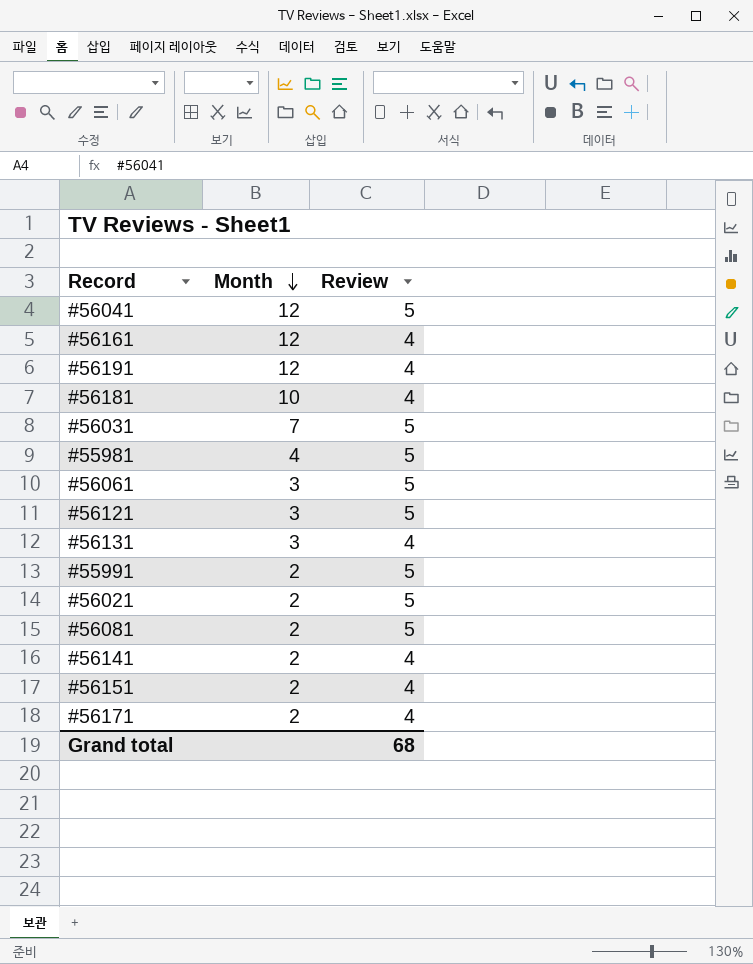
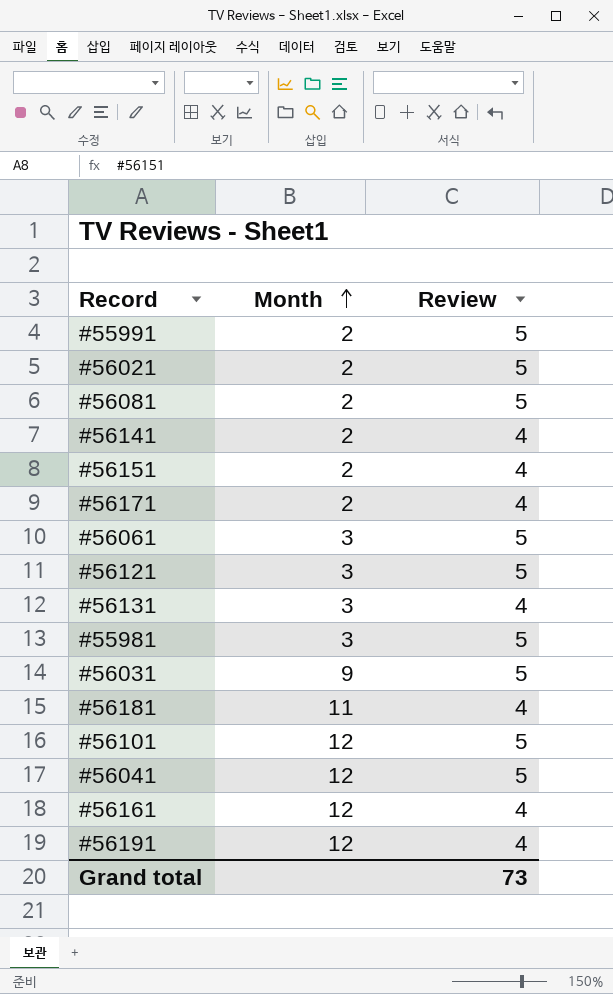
row order: Month descending -> Month ascending
#55981 | Month: 4 -> 3
#56031 | Month: 7 -> 9
#56181 | Month: 10 -> 11
row #56101: none -> 12 | 5
Grand total | Review: 68 -> 73

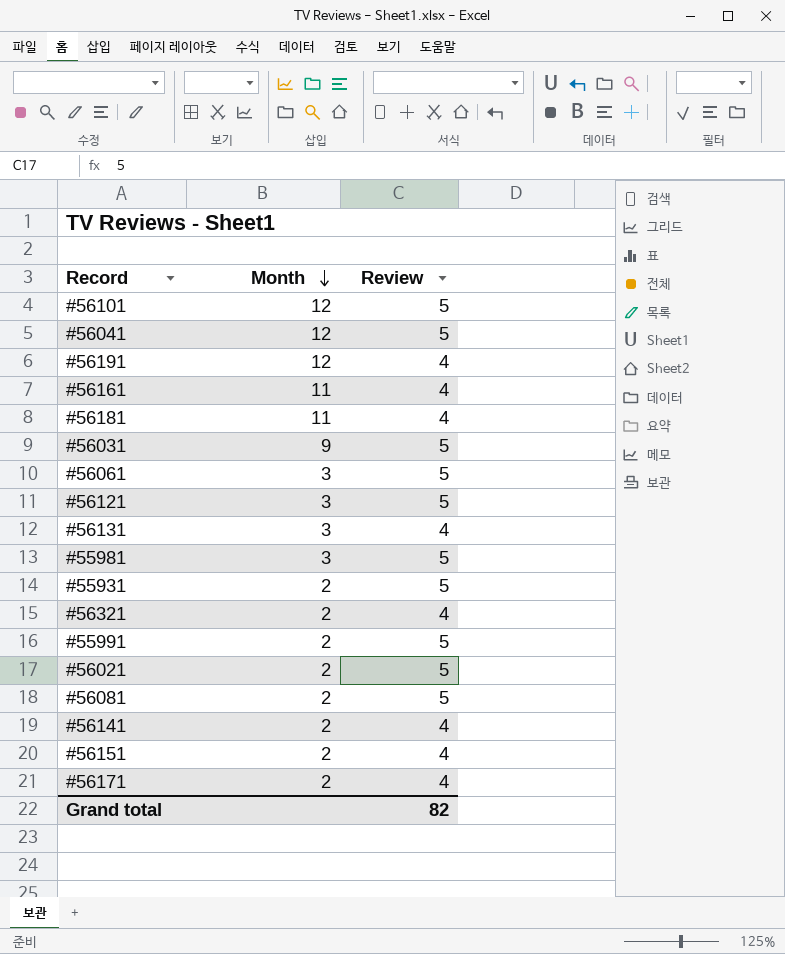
row order: Month ascending -> Month descending
#56161 | Month: 12 -> 11
row #55931: none -> 2 | 5
row #56321: none -> 2 | 4
Grand total | Review: 73 -> 82

